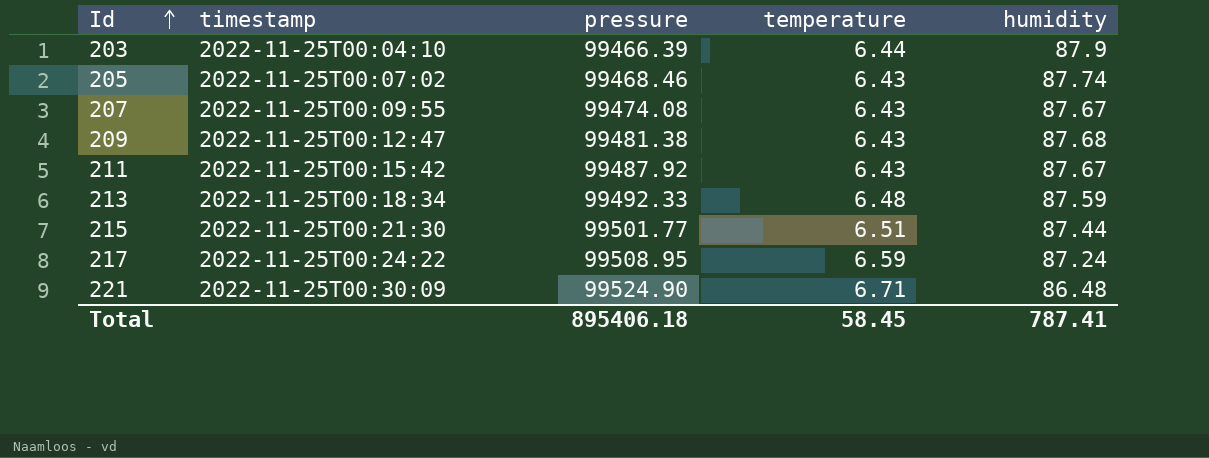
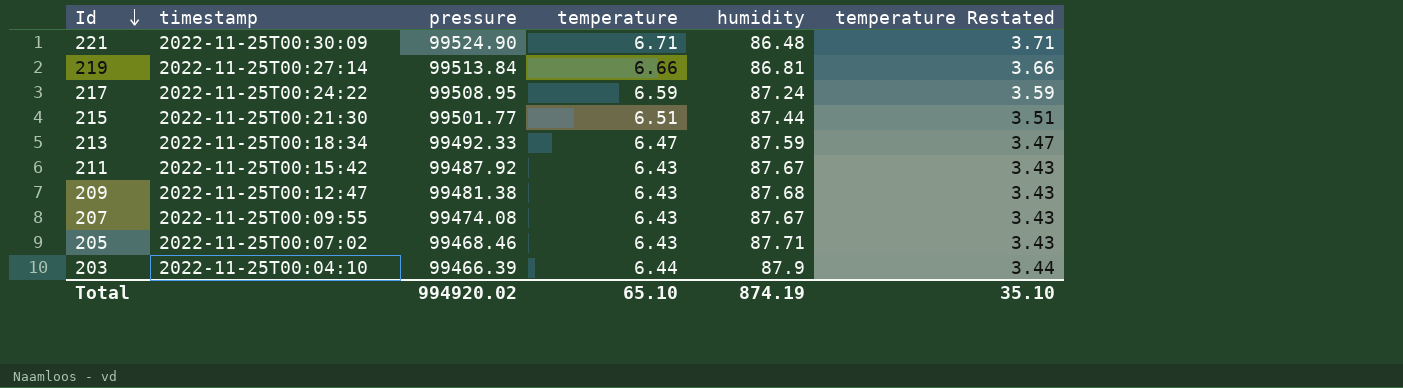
row order: Id ascending -> Id descending
column temperature Restated | formula: none -> [temperature] - 3
row 219: none -> 2022-11-25T00:27:14 | 99513.84 | 6.66 | 86.81 | 3.66
213 | temperature: 6.48 -> 6.47
205 | humidity: 87.74 -> 87.71
Total | pressure: 895406.18 -> 994920.02
Total | temperature: 58.45 -> 65.10
Total | humidity: 787.41 -> 874.19

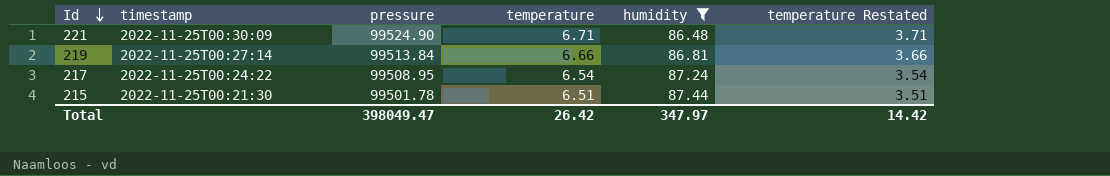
filter: none -> humidity <= 87.44
217 | temperature: 6.59 -> 6.54
217 | temperature Restated: 3.59 -> 3.54
215 | pressure: 99501.77 -> 99501.78
Total | pressure: 994920.02 -> 398049.47
Total | temperature: 65.10 -> 26.42
Total | humidity: 874.19 -> 347.97
Total | temperature Restated: 35.10 -> 14.42

